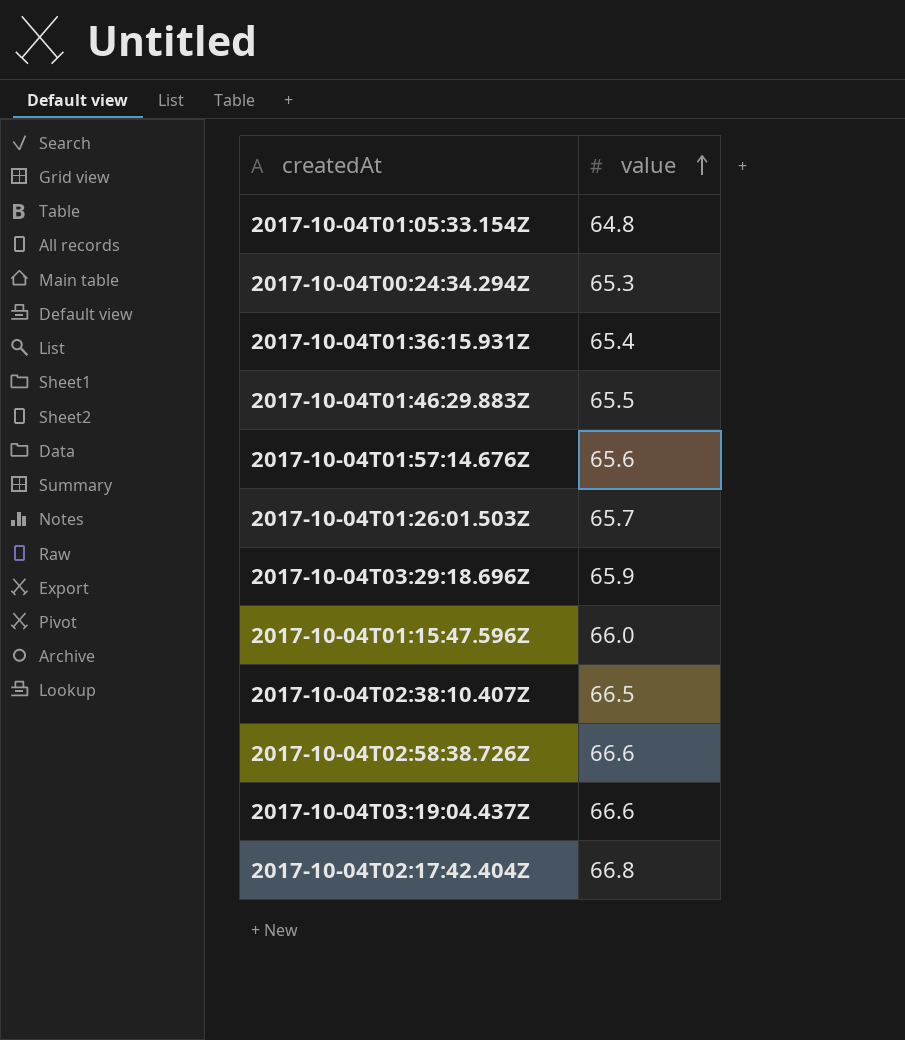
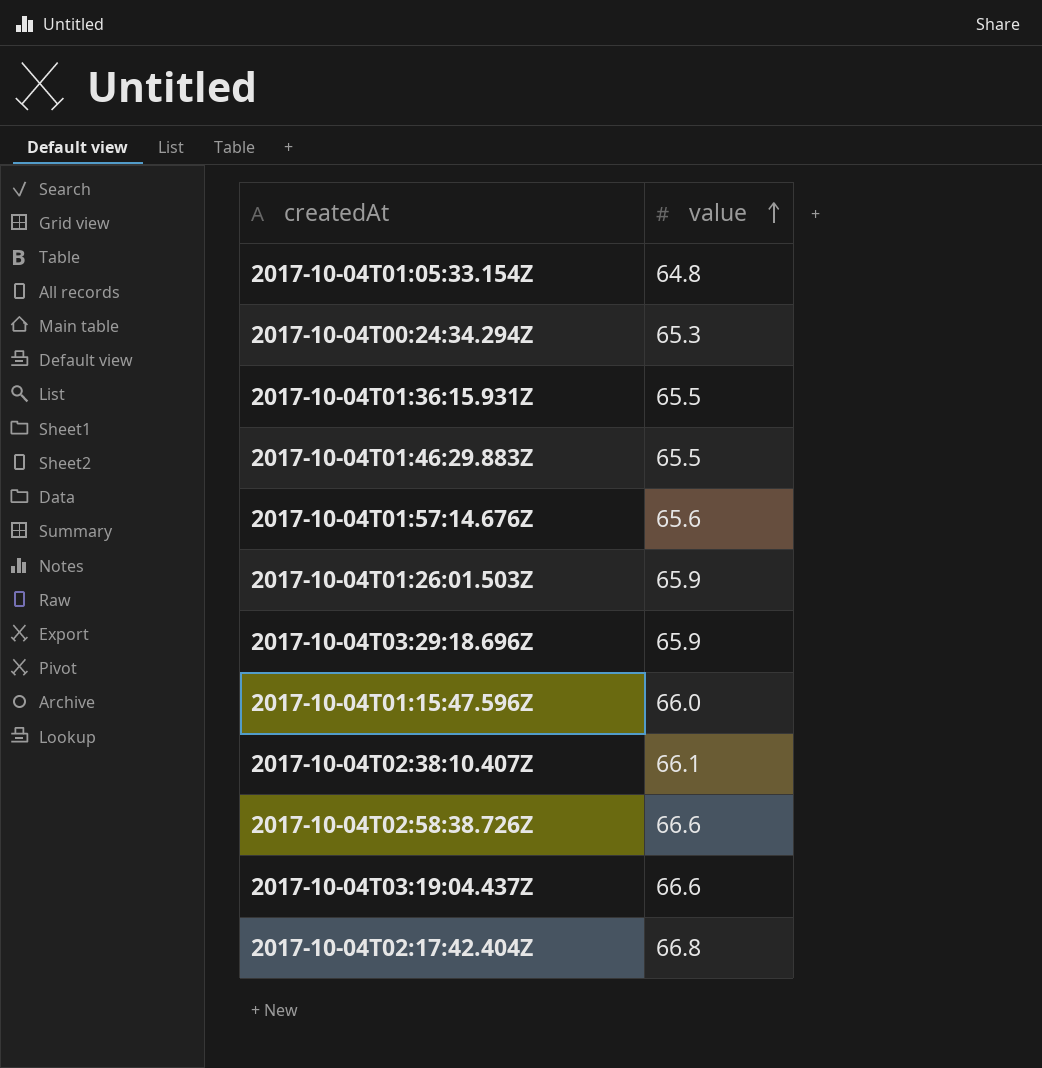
2017-10-04T01:36:15.931Z | value: 65.4 -> 65.5
2017-10-04T01:26:01.503Z | value: 65.7 -> 65.9
2017-10-04T02:38:10.407Z | value: 66.5 -> 66.1

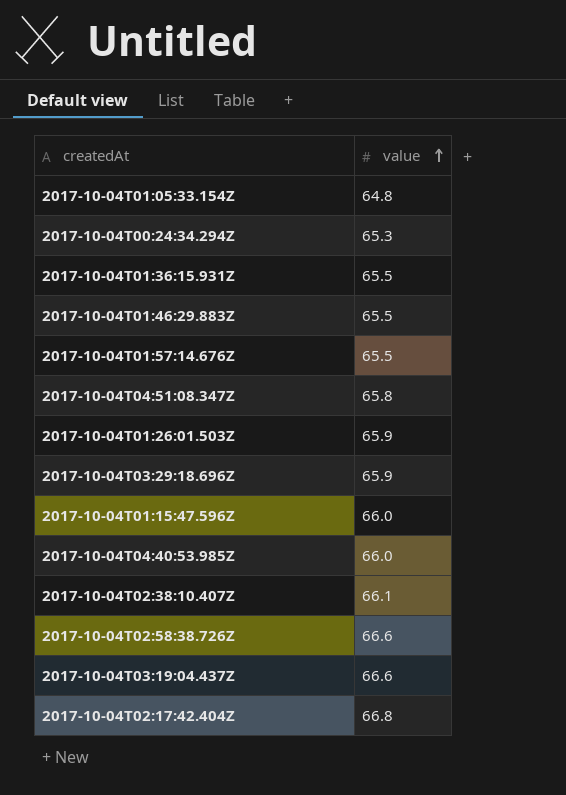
2017-10-04T01:57:14.676Z | value: 65.6 -> 65.5
row 2017-10-04T04:51:08.347Z: none -> 65.8
row 2017-10-04T04:40:53.985Z: none -> 66.0

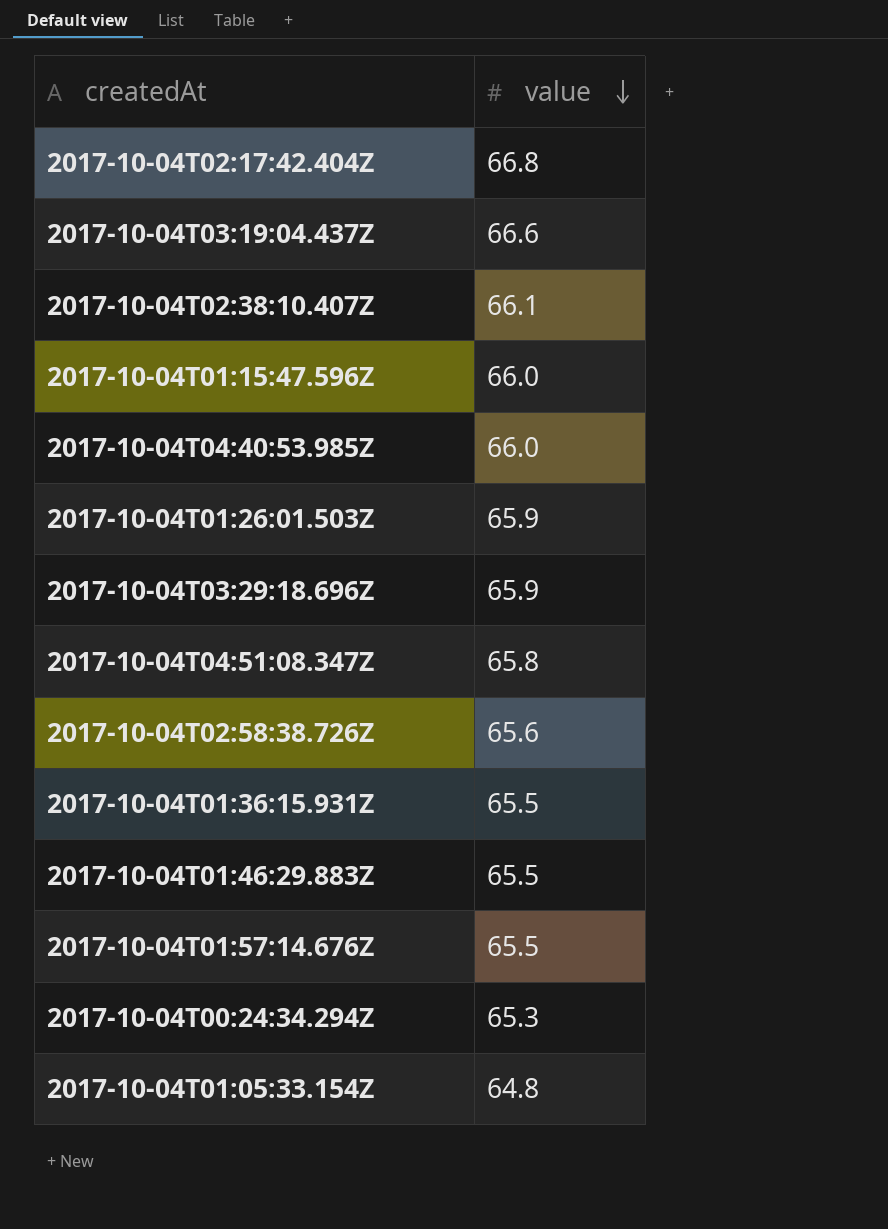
row order: value ascending -> value descending
2017-10-04T02:58:38.726Z | value: 66.6 -> 65.6

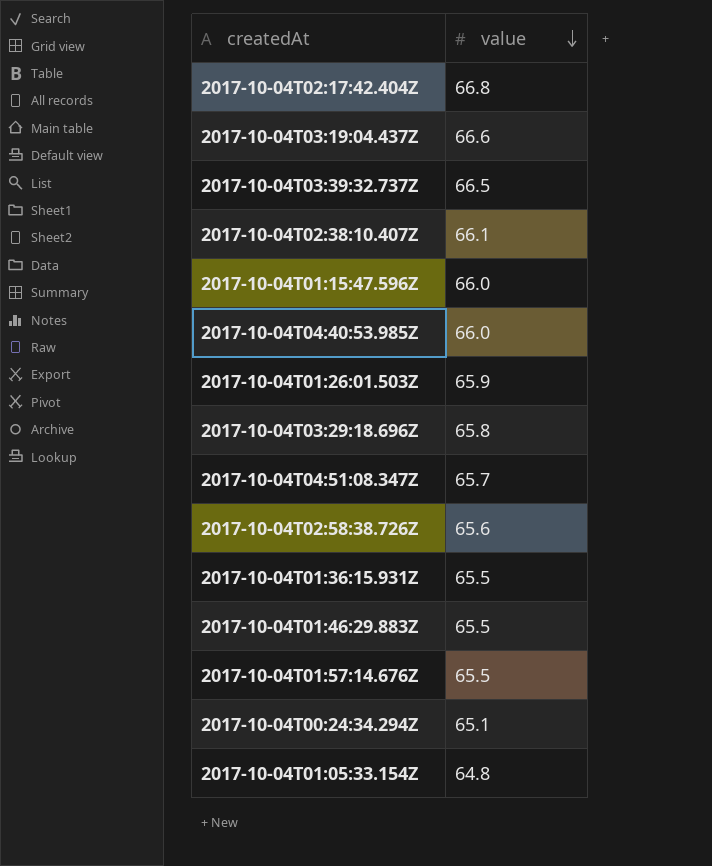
row 2017-10-04T03:39:32.737Z: none -> 66.5
2017-10-04T03:29:18.696Z | value: 65.9 -> 65.8
2017-10-04T04:51:08.347Z | value: 65.8 -> 65.7
2017-10-04T00:24:34.294Z | value: 65.3 -> 65.1

